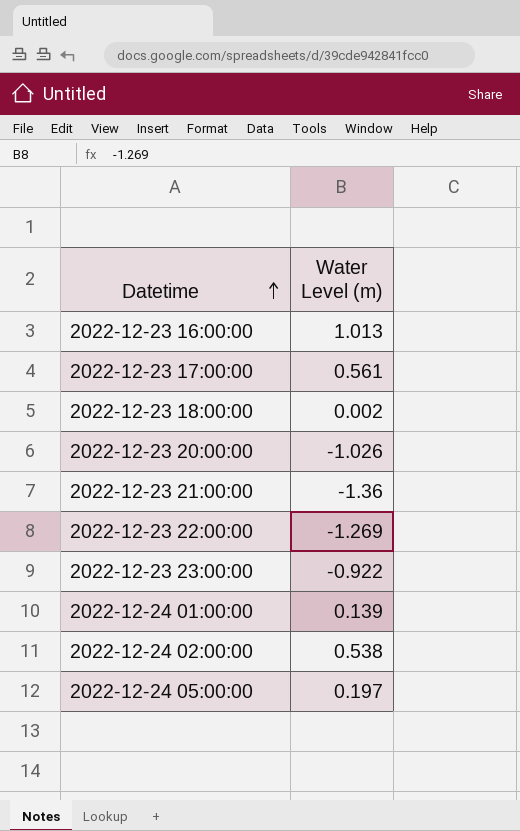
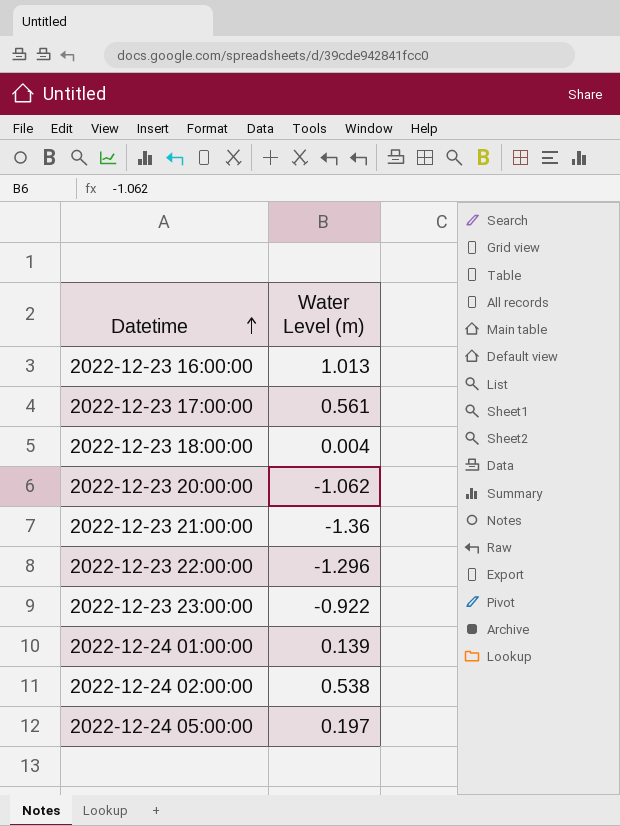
2022-12-23 18:00:00 | Water Level (m): 0.002 -> 0.004
2022-12-23 20:00:00 | Water Level (m): -1.026 -> -1.062
2022-12-23 22:00:00 | Water Level (m): -1.269 -> -1.296

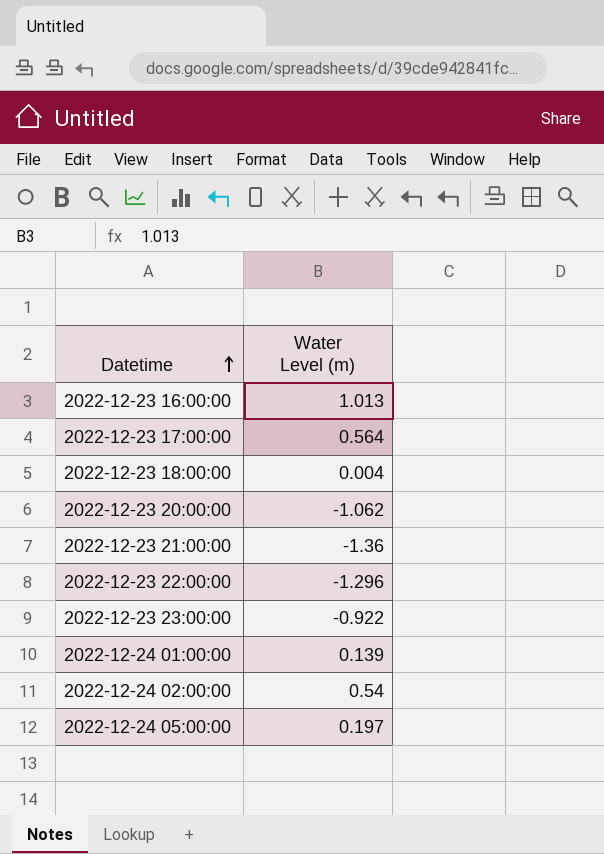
2022-12-23 17:00:00 | Water Level (m): 0.561 -> 0.564
2022-12-24 02:00:00 | Water Level (m): 0.538 -> 0.54

